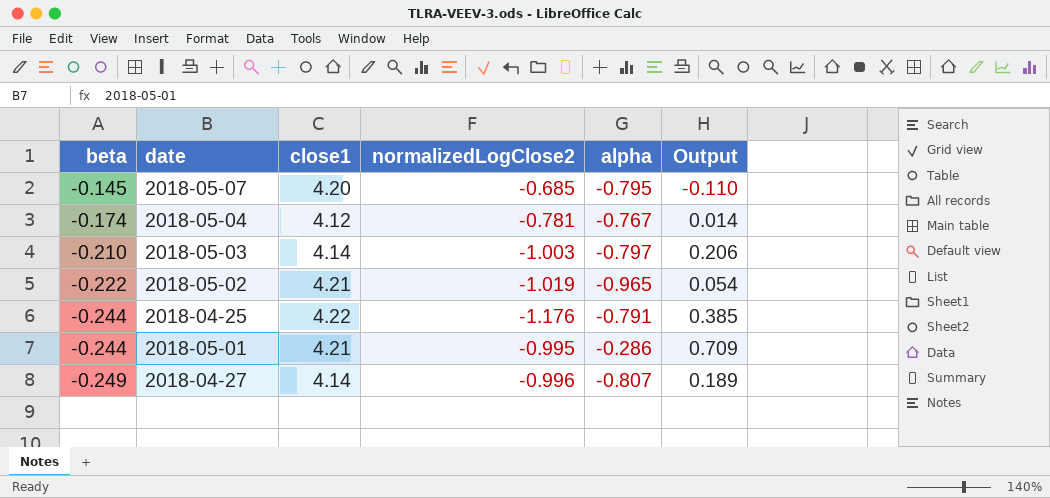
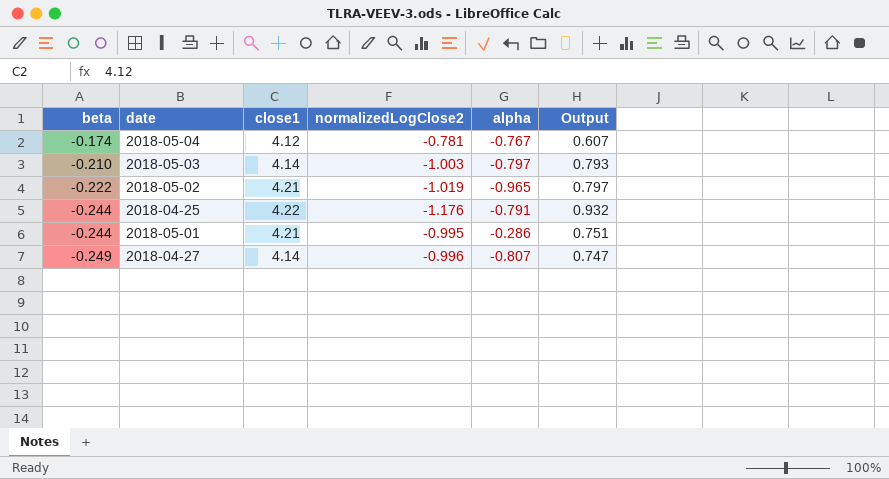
column Output | formula: [alpha] - [normalizedLogClose2] -> [beta] - [normalizedLogClose2]
row 2018-05-07: -0.145 | 4.20 | -0.685 | -0.795 | -0.110 -> none

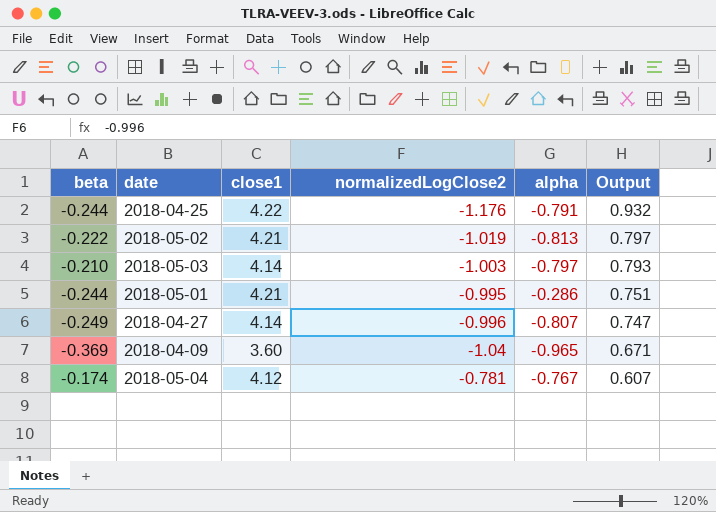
row order: beta descending -> Output descending
2018-05-02 | alpha: -0.965 -> -0.813
row 2018-04-09: none -> -0.369 | 3.60 | -1.04 | -0.965 | 0.671

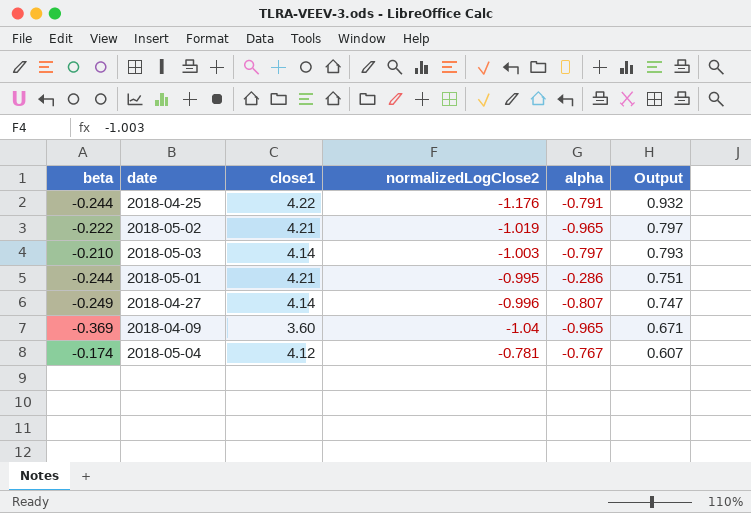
2018-05-02 | alpha: -0.813 -> -0.965

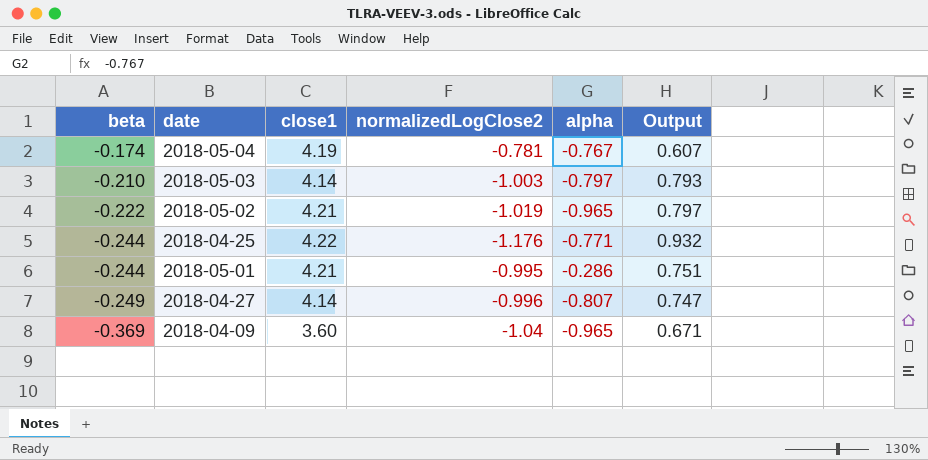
row order: Output descending -> beta descending
2018-05-04 | close1: 4.12 -> 4.19
2018-04-25 | alpha: -0.791 -> -0.771

